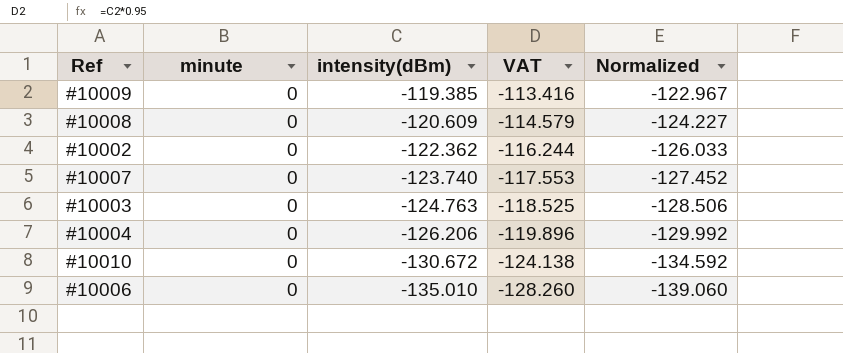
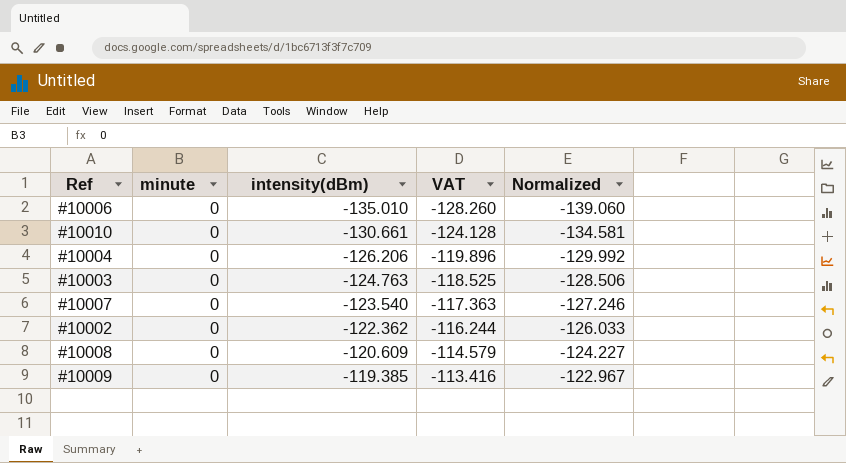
row order: intensity(dBm) descending -> intensity(dBm) ascending
#10010 | intensity(dBm): -130.672 -> -130.661
#10010 | VAT: -124.138 -> -124.128
#10010 | Normalized: -134.592 -> -134.581
#10007 | intensity(dBm): -123.740 -> -123.540
#10007 | VAT: -117.553 -> -117.363
#10007 | Normalized: -127.452 -> -127.246

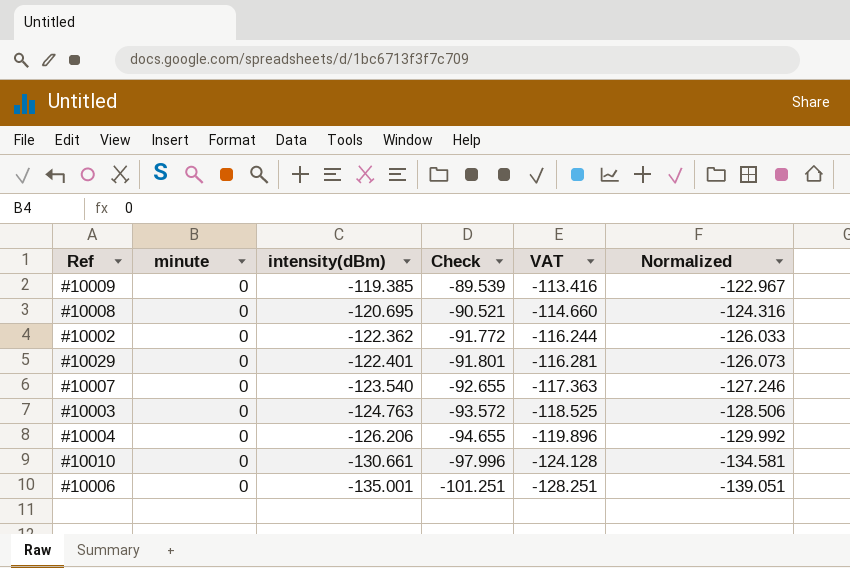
row order: intensity(dBm) ascending -> intensity(dBm) descending
column Check | formula: none -> [intensity(dBm)] * 0.75
#10008 | intensity(dBm): -120.609 -> -120.695
#10008 | VAT: -114.579 -> -114.660
#10008 | Normalized: -124.227 -> -124.316
row #10029: none -> 0 | -122.401 | -91.801 | -116.281 | -126.073
#10006 | intensity(dBm): -135.010 -> -135.001
#10006 | VAT: -128.260 -> -128.251
#10006 | Normalized: -139.060 -> -139.051

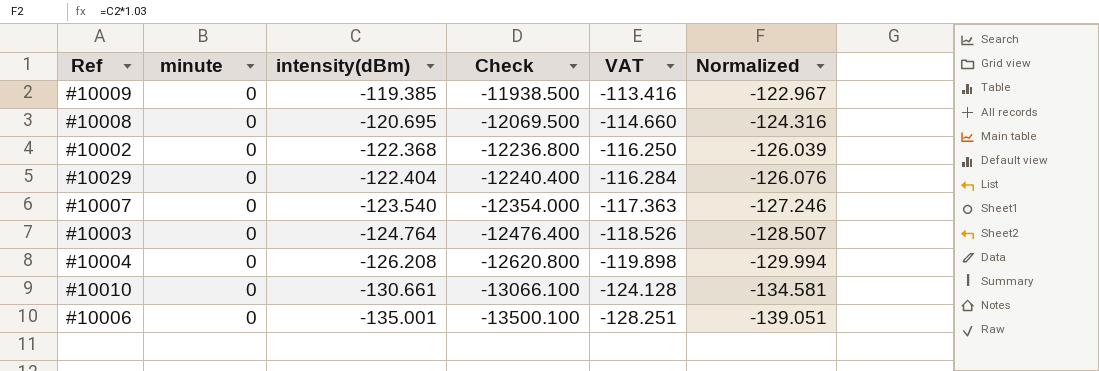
column Check | formula: [intensity(dBm)] * 0.75 -> [intensity(dBm)] * 100
#10002 | intensity(dBm): -122.362 -> -122.368
#10002 | VAT: -116.244 -> -116.250
#10002 | Normalized: -126.033 -> -126.039
#10029 | intensity(dBm): -122.401 -> -122.404
#10029 | VAT: -116.281 -> -116.284
#10029 | Normalized: -126.073 -> -126.076
#10003 | intensity(dBm): -124.763 -> -124.764
#10003 | VAT: -118.525 -> -118.526
#10003 | Normalized: -128.506 -> -128.507
#10004 | intensity(dBm): -126.206 -> -126.208
#10004 | VAT: -119.896 -> -119.898
#10004 | Normalized: -129.992 -> -129.994

